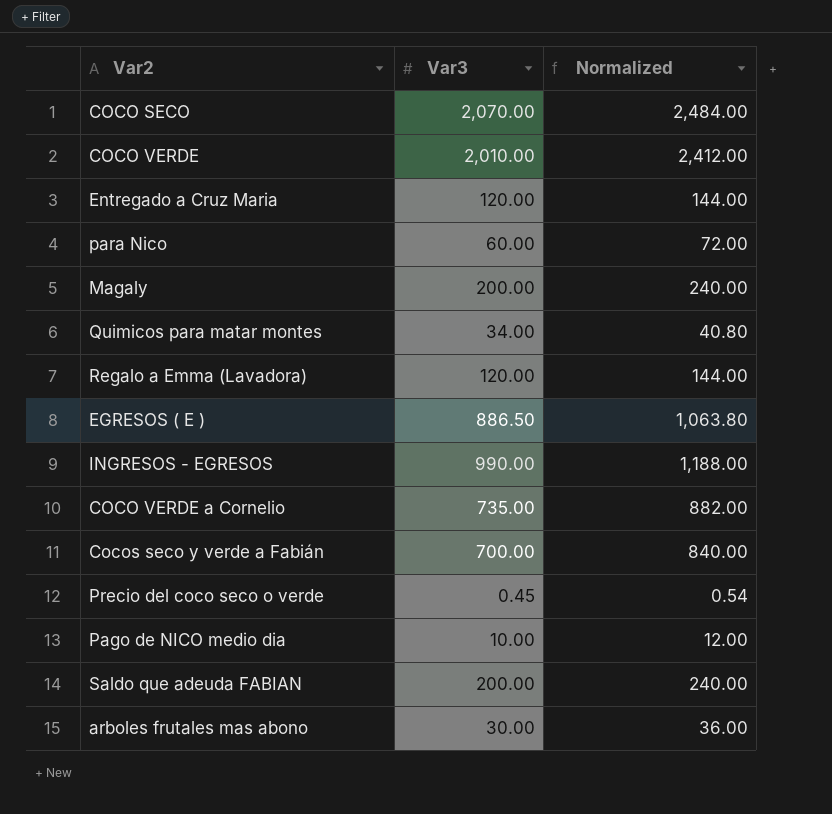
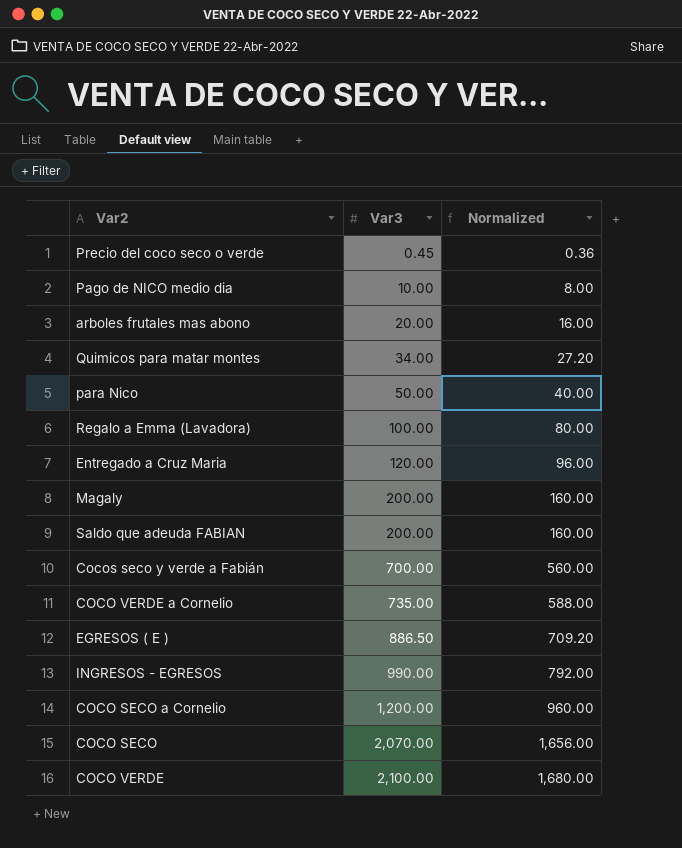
row order: none -> Var3 ascending
column Normalized | formula: [Var3] * 1.2 -> [Var3] * 0.8
arboles frutales mas abono | Var3: 30.00 -> 20.00
para Nico | Var3: 60.00 -> 50.00
Regalo a Emma (Lavadora) | Var3: 120.00 -> 100.00
row COCO SECO a Cornelio: none -> 1,200.00 | 960.00
COCO VERDE | Var3: 2,010.00 -> 2,100.00

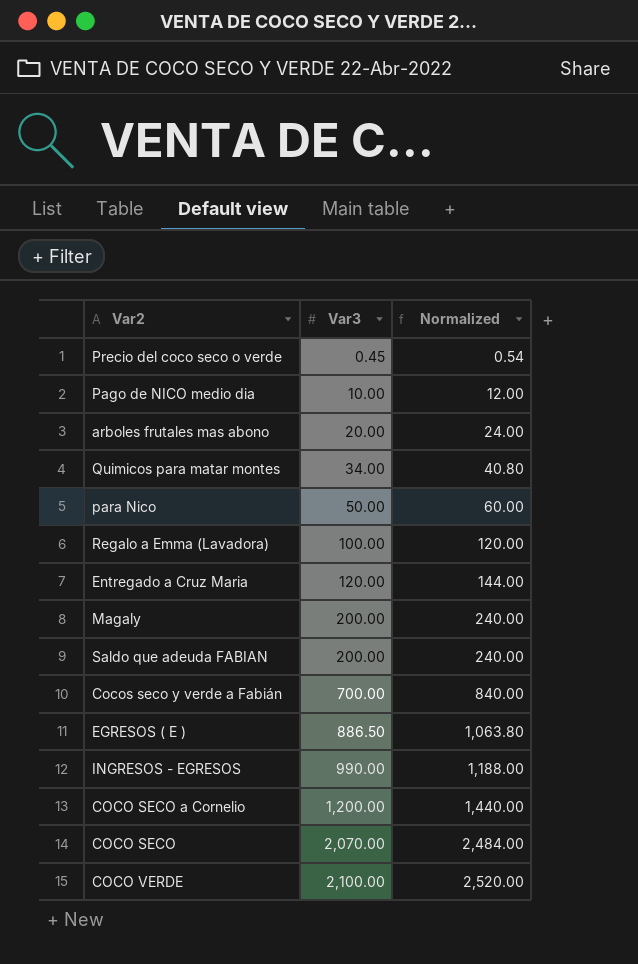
column Normalized | formula: [Var3] * 0.8 -> [Var3] * 1.2
row COCO VERDE a Cornelio: 735.00 | 588.00 -> none

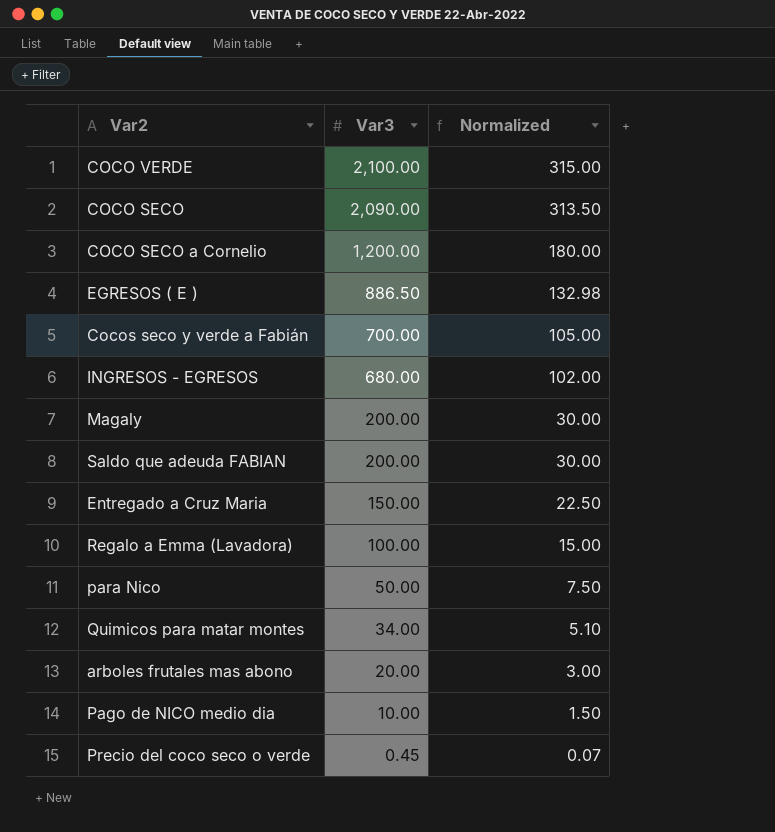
row order: Var3 ascending -> Var3 descending
column Normalized | formula: [Var3] * 1.2 -> [Var3] * 0.15
COCO SECO | Var3: 2,070.00 -> 2,090.00
INGRESOS - EGRESOS | Var3: 990.00 -> 680.00
Entregado a Cruz Maria | Var3: 120.00 -> 150.00

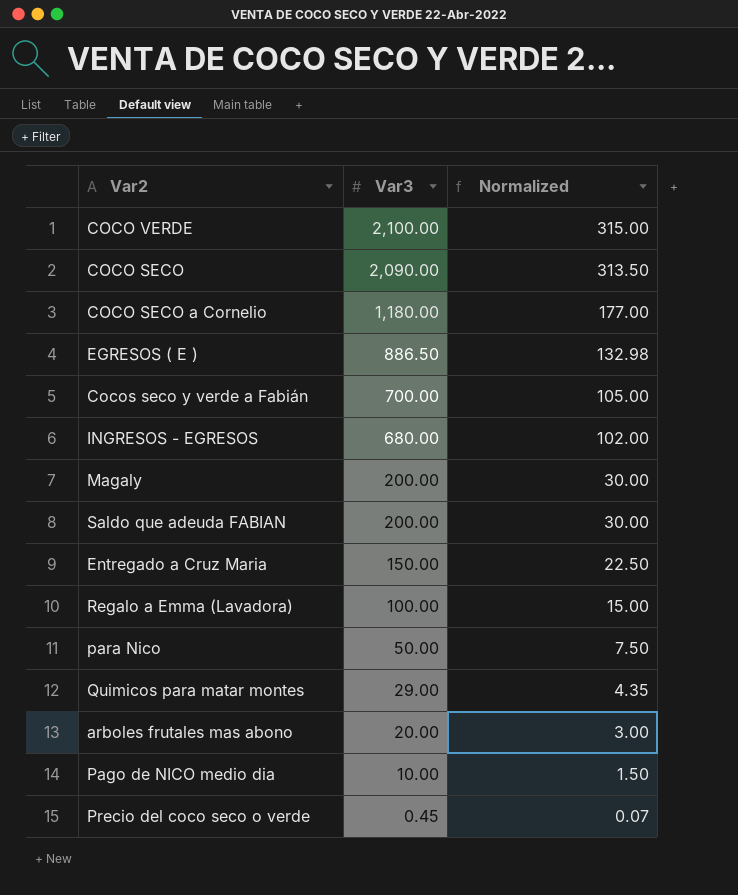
COCO SECO a Cornelio | Var3: 1,200.00 -> 1,180.00
COCO SECO a Cornelio | Normalized: 180.00 -> 177.00
Quimicos para matar montes | Var3: 34.00 -> 29.00
Quimicos para matar montes | Normalized: 5.10 -> 4.35

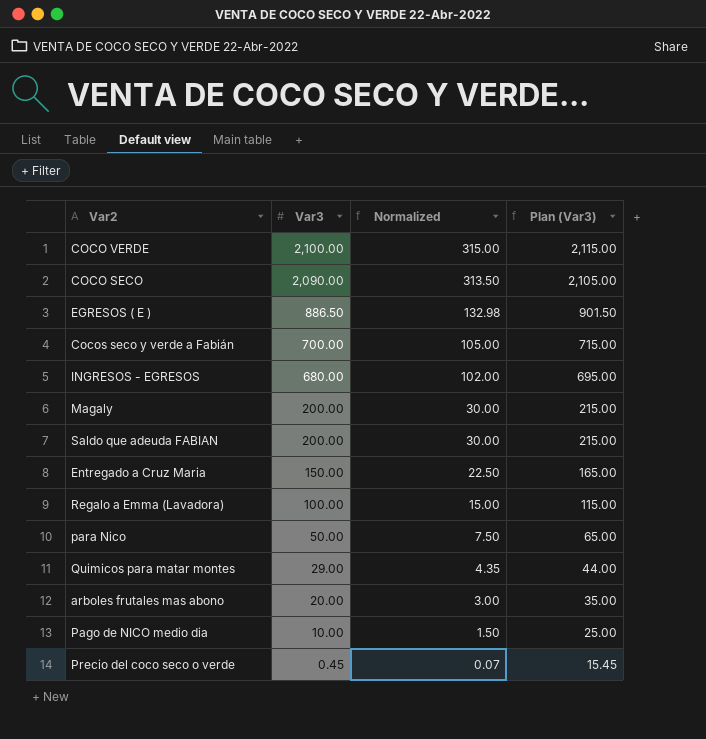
column Plan (Var3) | formula: none -> [Var3] + 15
row COCO SECO a Cornelio: 1,180.00 | 177.00 -> none

